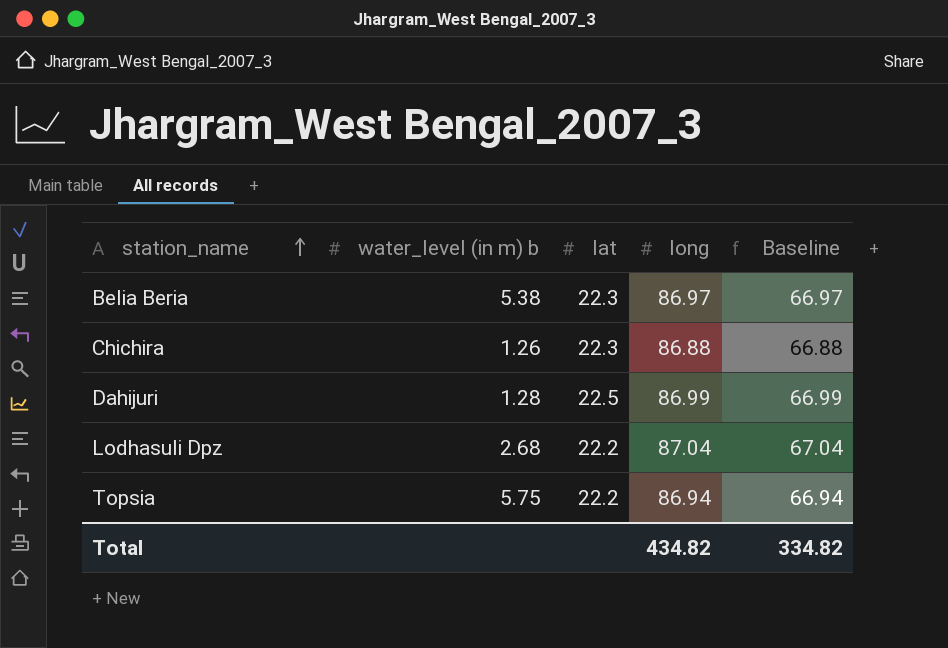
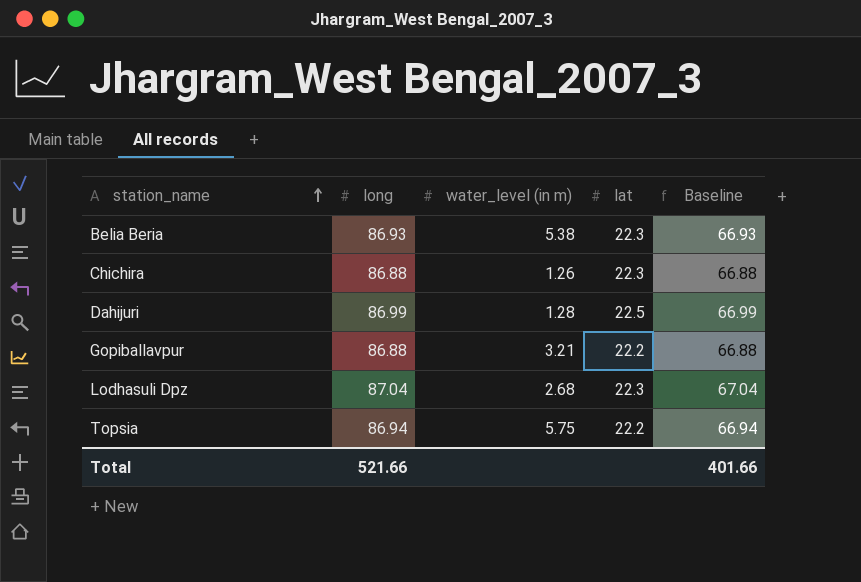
column long | position: 4 -> 2
column name: water_level (in m) b -> water_level (in m)
Belia Beria | long: 86.97 -> 86.93
Belia Beria | Baseline: 66.97 -> 66.93
row Gopiballavpur: none -> 86.88 | 3.21 | 22.2 | 66.88
Lodhasuli Dpz | lat: 22.2 -> 22.3
Total | long: 434.82 -> 521.66
Total | Baseline: 334.82 -> 401.66

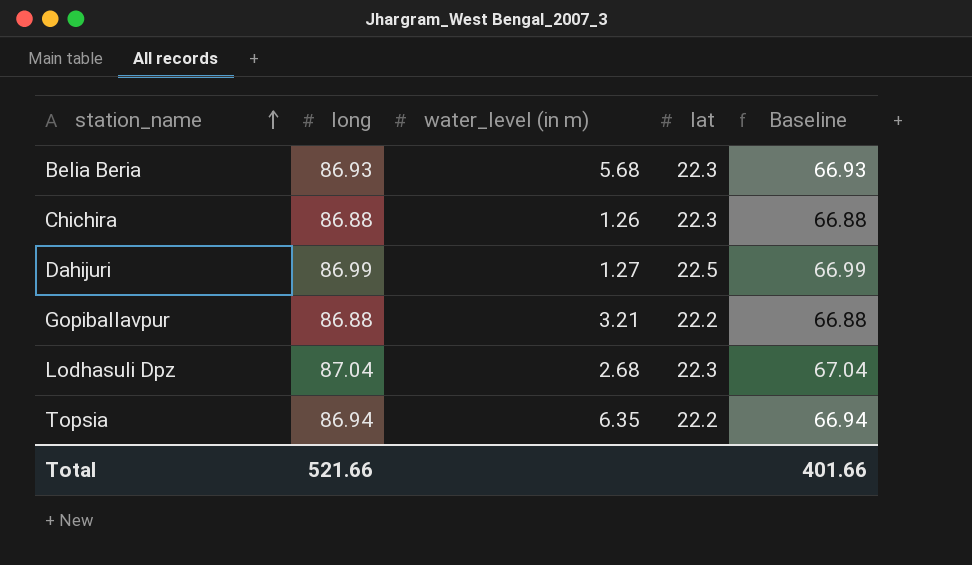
Belia Beria | water_level (in m): 5.38 -> 5.68
Dahijuri | water_level (in m): 1.28 -> 1.27
Topsia | water_level (in m): 5.75 -> 6.35

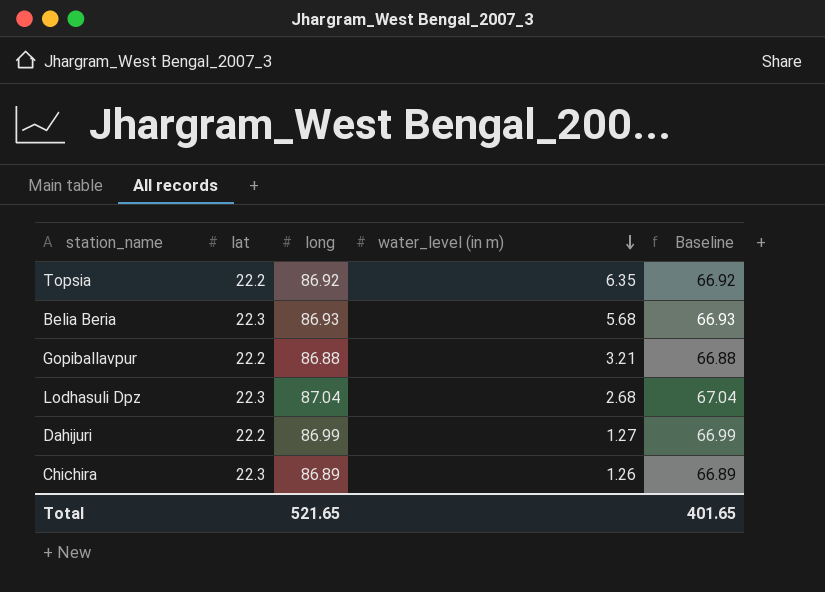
row order: station_name ascending -> water_level (in m) descending
column lat | position: 4 -> 2
Topsia | long: 86.94 -> 86.92
Topsia | Baseline: 66.94 -> 66.92
Dahijuri | lat: 22.5 -> 22.2
Chichira | long: 86.88 -> 86.89
Chichira | Baseline: 66.88 -> 66.89
Total | long: 521.66 -> 521.65
Total | Baseline: 401.66 -> 401.65

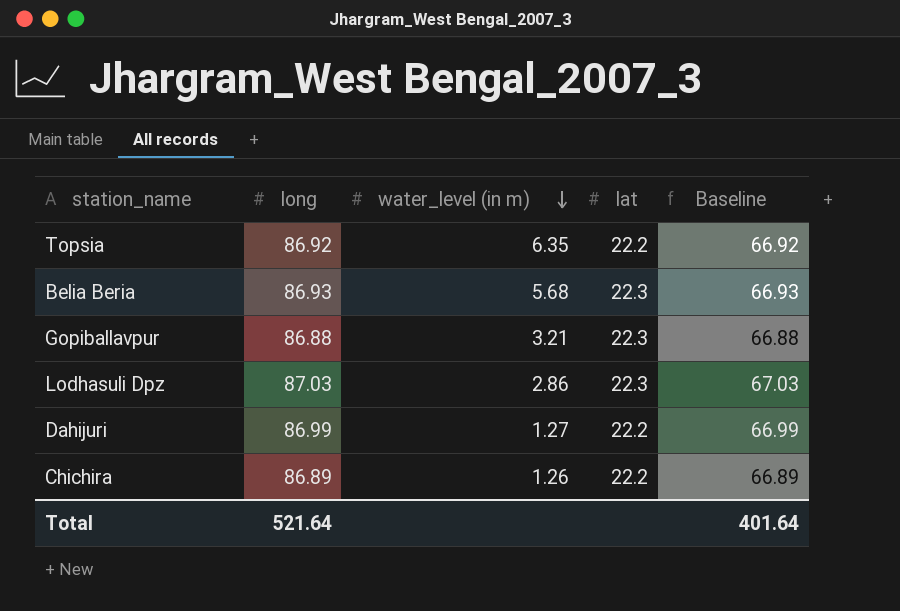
column lat | position: 2 -> 4
Gopiballavpur | lat: 22.2 -> 22.3
Lodhasuli Dpz | long: 87.04 -> 87.03
Lodhasuli Dpz | water_level (in m): 2.68 -> 2.86
Lodhasuli Dpz | Baseline: 67.04 -> 67.03
Chichira | lat: 22.3 -> 22.2
Total | long: 521.65 -> 521.64
Total | Baseline: 401.65 -> 401.64

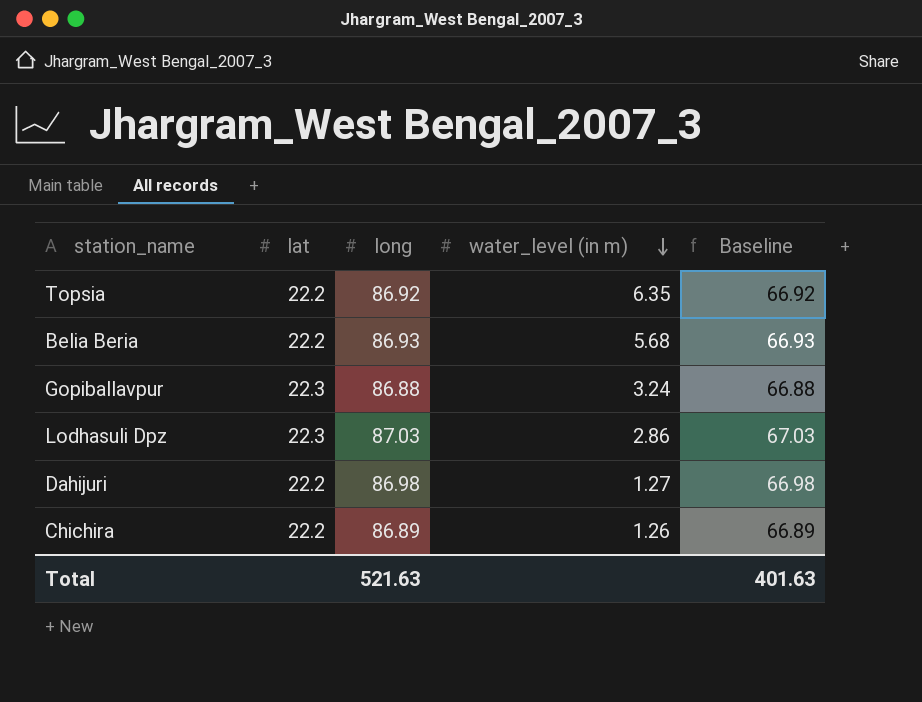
column lat | position: 4 -> 2
Belia Beria | lat: 22.3 -> 22.2
Gopiballavpur | water_level (in m): 3.21 -> 3.24
Dahijuri | long: 86.99 -> 86.98
Dahijuri | Baseline: 66.99 -> 66.98
Total | long: 521.64 -> 521.63
Total | Baseline: 401.64 -> 401.63

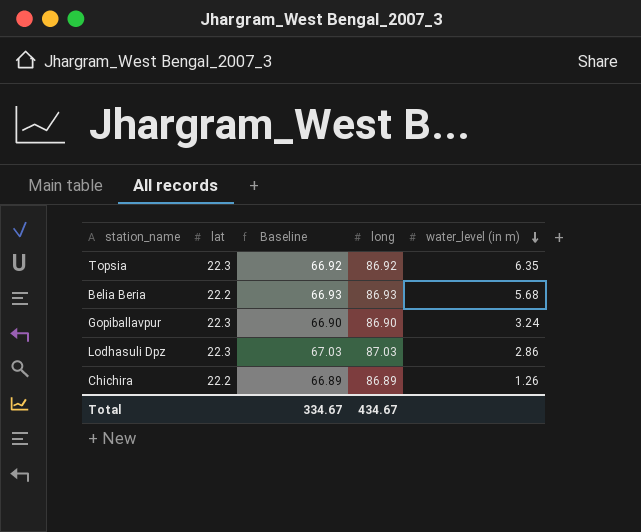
column Baseline | position: 5 -> 3
row Dahijuri: 22.2 | 86.98 | 1.27 | 66.98 -> none
Topsia | lat: 22.2 -> 22.3
Gopiballavpur | Baseline: 66.88 -> 66.90
Gopiballavpur | long: 86.88 -> 86.90
Total | Baseline: 401.63 -> 334.67
Total | long: 521.63 -> 434.67

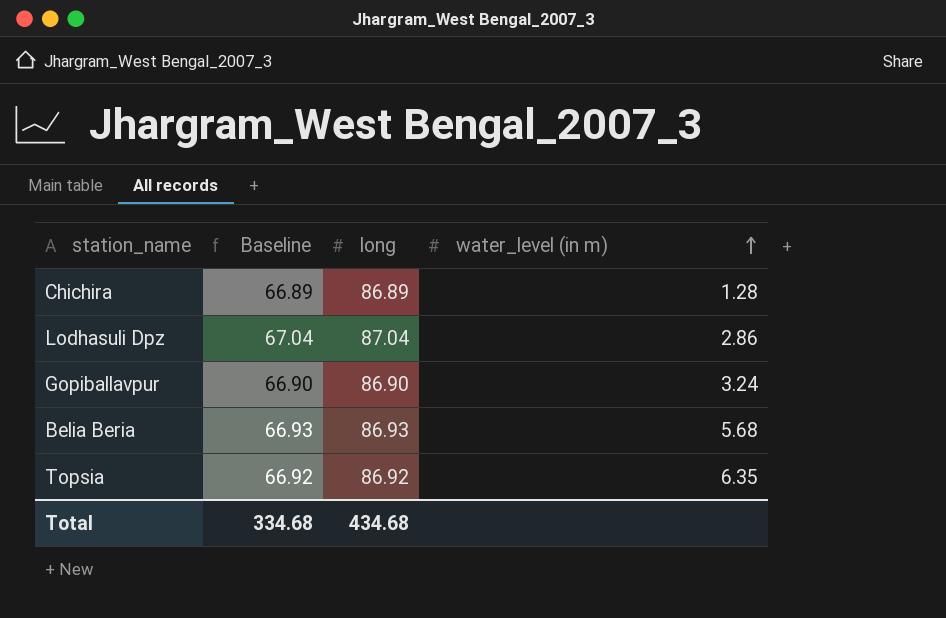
row order: water_level (in m) descending -> water_level (in m) ascending
column lat | position: 2 -> none
Chichira | water_level (in m): 1.26 -> 1.28
Lodhasuli Dpz | Baseline: 67.03 -> 67.04
Lodhasuli Dpz | long: 87.03 -> 87.04
Total | Baseline: 334.67 -> 334.68
Total | long: 434.67 -> 434.68

